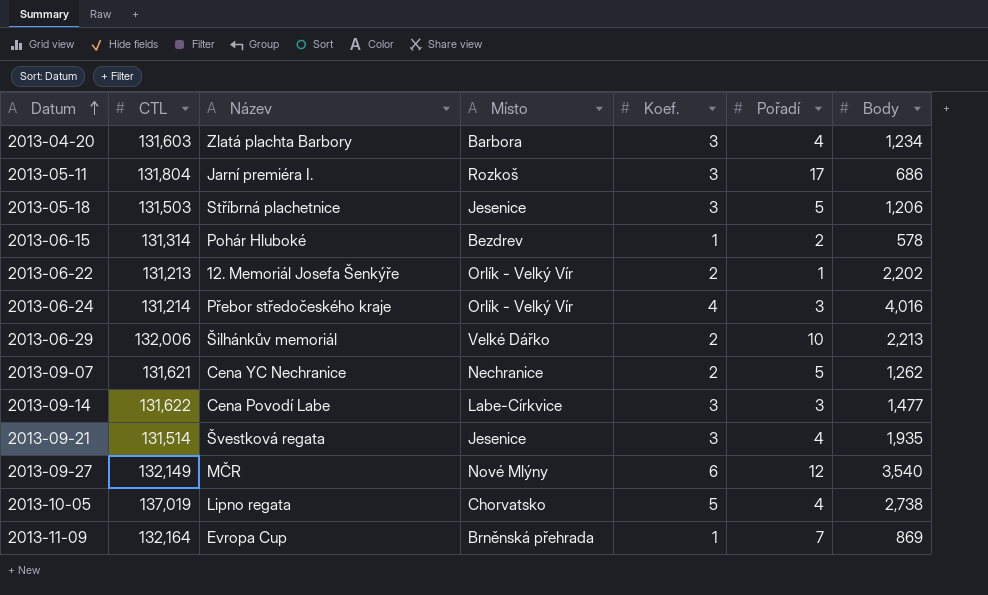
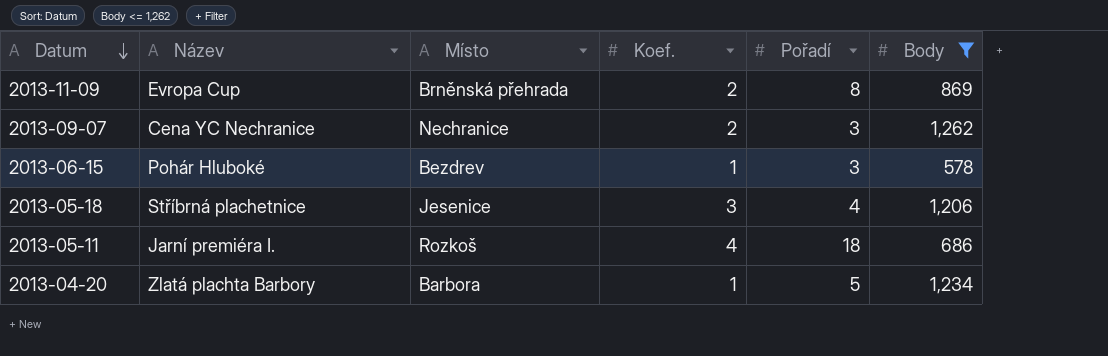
filter: none -> Body <= 1,262
row order: Datum ascending -> Datum descending
column CTL | position: 2 -> none
2013-11-09 | Koef.: 1 -> 2
2013-11-09 | Pořadí: 7 -> 8
2013-09-07 | Pořadí: 5 -> 3
2013-06-15 | Pořadí: 2 -> 3
2013-05-18 | Pořadí: 5 -> 4
2013-05-11 | Koef.: 3 -> 4
2013-05-11 | Pořadí: 17 -> 18
2013-04-20 | Koef.: 3 -> 1
2013-04-20 | Pořadí: 4 -> 5

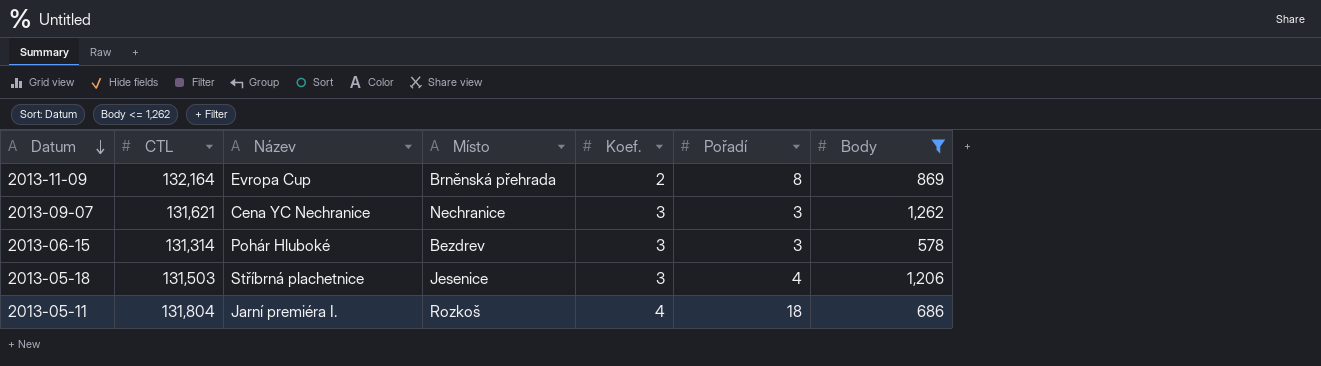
column CTL | position: none -> 2
row 2013-04-20: Zlatá plachta Barbory | Barbora | 1 | 5 | 1,234 -> none
2013-09-07 | Koef.: 2 -> 3
2013-06-15 | Koef.: 1 -> 3

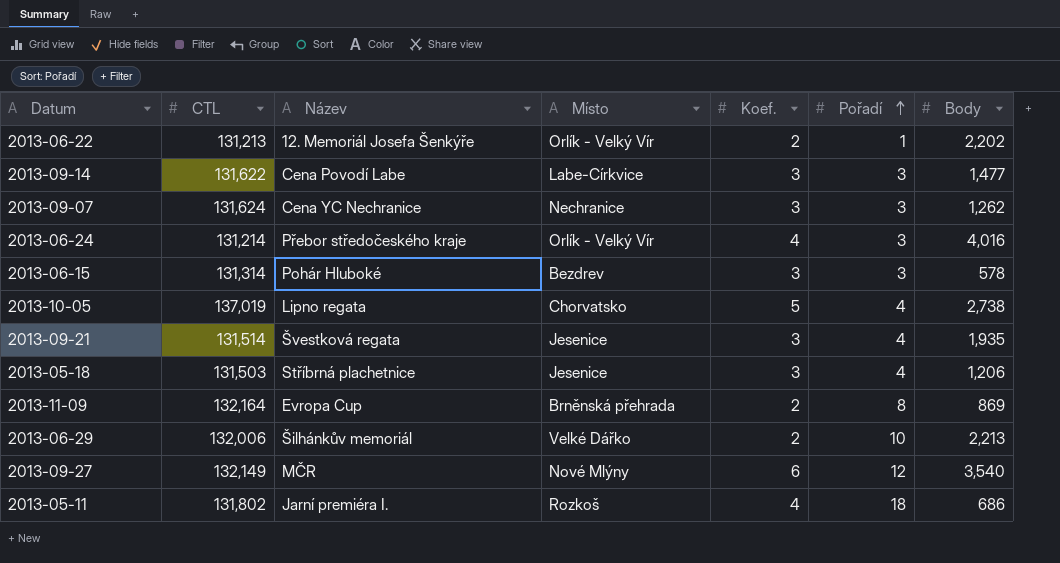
filter: Body <= 1,262 -> none
row order: Datum descending -> Pořadí ascending
2013-09-07 | CTL: 131,621 -> 131,624
2013-05-11 | CTL: 131,804 -> 131,802

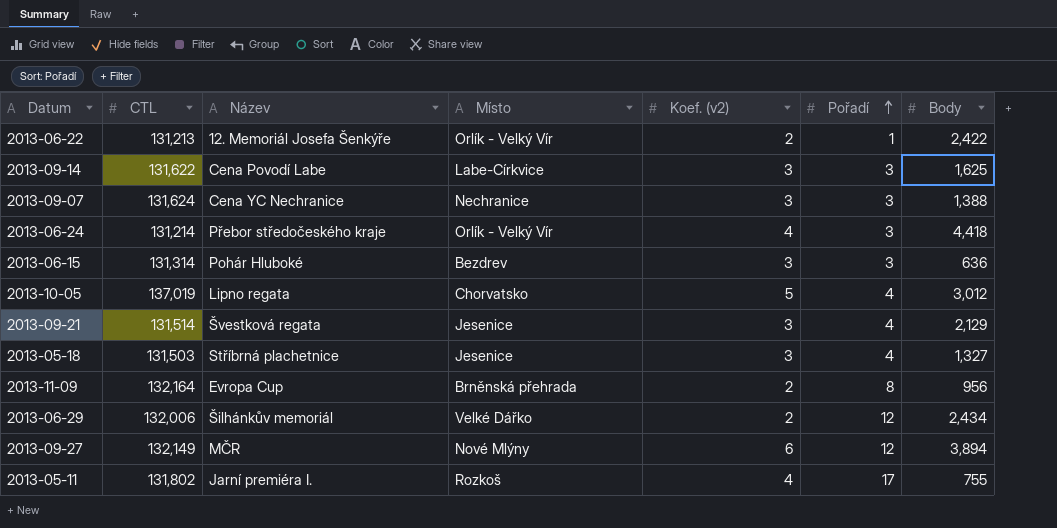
column name: Koef. -> Koef. (v2)
2013-06-22 | Body: 2,202 -> 2,422
2013-09-14 | Body: 1,477 -> 1,625
2013-09-07 | Body: 1,262 -> 1,388
2013-06-24 | Body: 4,016 -> 4,418
2013-06-15 | Body: 578 -> 636
2013-10-05 | Body: 2,738 -> 3,012
2013-09-21 | Body: 1,935 -> 2,129
2013-05-18 | Body: 1,206 -> 1,327
2013-11-09 | Body: 869 -> 956
2013-06-29 | Pořadí: 10 -> 12
2013-06-29 | Body: 2,213 -> 2,434
2013-09-27 | Body: 3,540 -> 3,894
2013-05-11 | Pořadí: 18 -> 17
2013-05-11 | Body: 686 -> 755

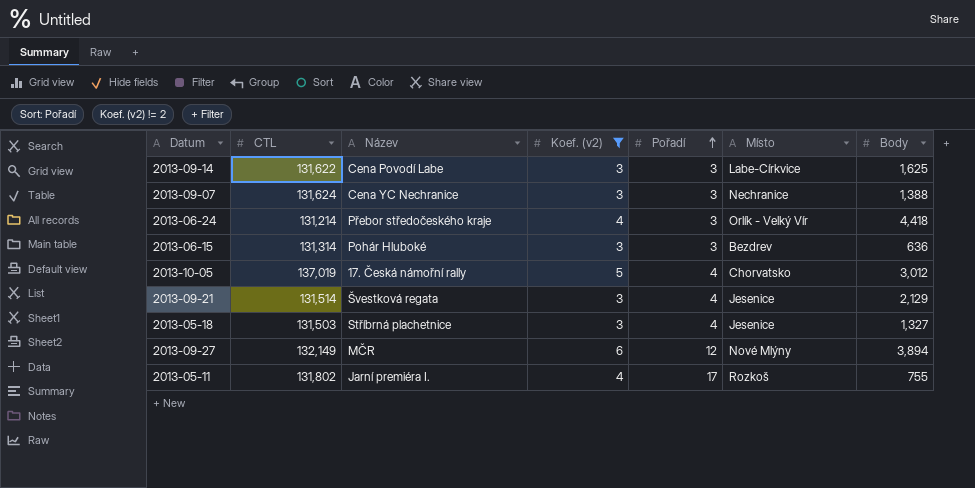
filter: none -> Koef. (v2) != 2
column Místo | position: 4 -> 6
2013-10-05 | Název: Lipno regata -> 17. Česká námořní rally

